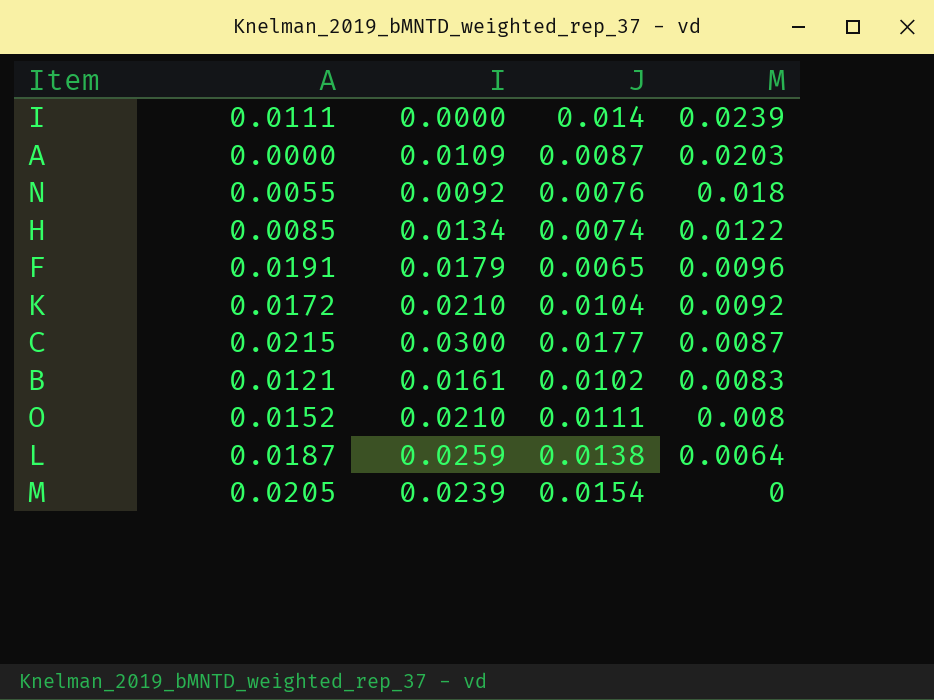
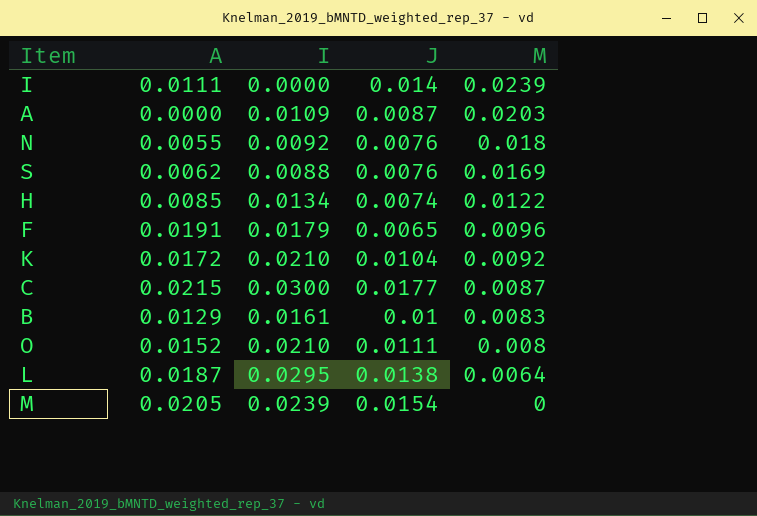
row S: none -> 0.0062 | 0.0088 | 0.0076 | 0.0169
B | A: 0.0121 -> 0.0129
B | J: 0.0102 -> 0.01
L | I: 0.0259 -> 0.0295

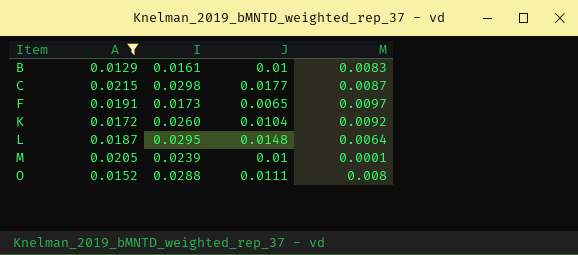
filter: none -> A >= 0.0129
row order: M descending -> Item ascending
C | I: 0.0300 -> 0.0298
F | I: 0.0179 -> 0.0173
F | M: 0.0096 -> 0.0097
K | I: 0.0210 -> 0.0260
L | J: 0.0138 -> 0.0148
M | J: 0.0154 -> 0.01
M | M: 0 -> 0.0001
O | I: 0.0210 -> 0.0288

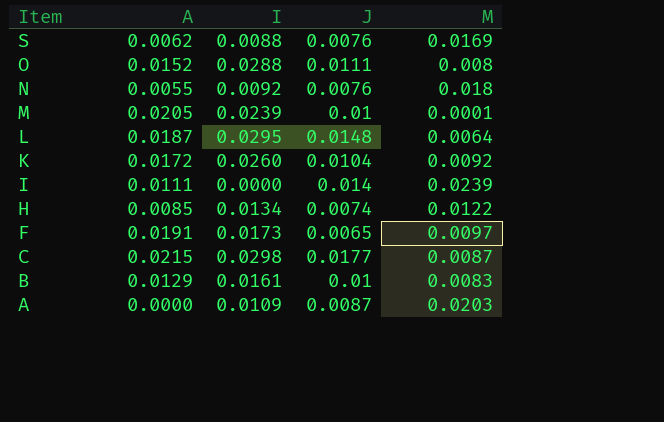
filter: A >= 0.0129 -> none
row order: Item ascending -> Item descending

